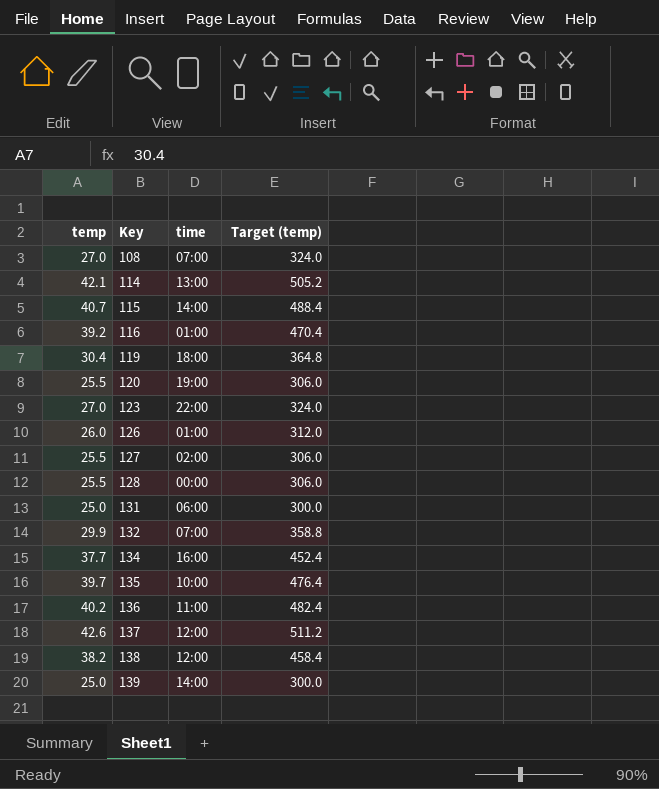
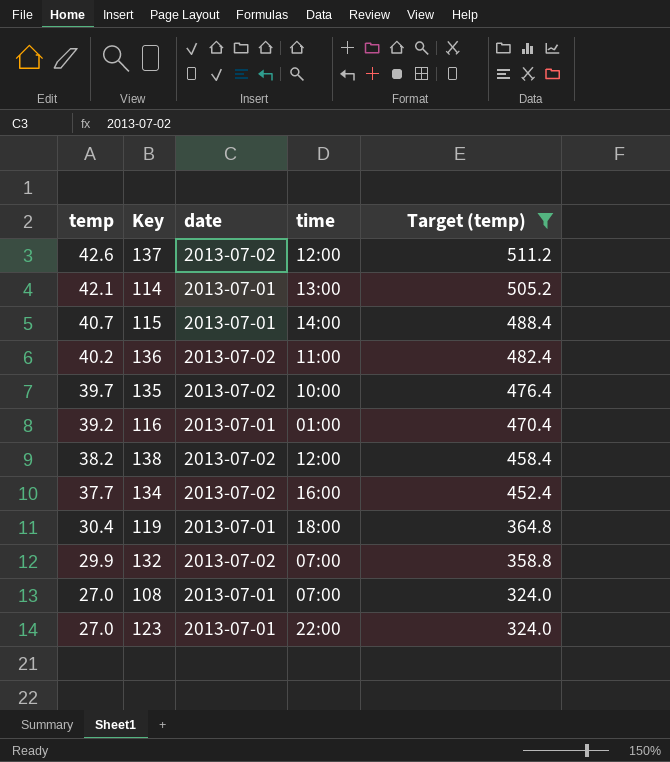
filter: none -> Target (temp) >= 324.0
row order: Key ascending -> temp descending
column date | position: none -> 3

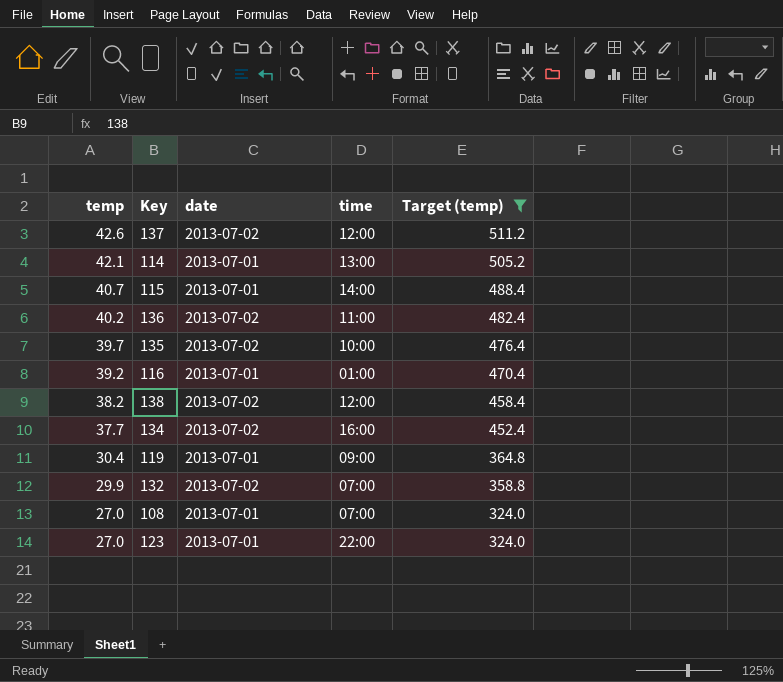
119 | time: 18:00 -> 09:00

